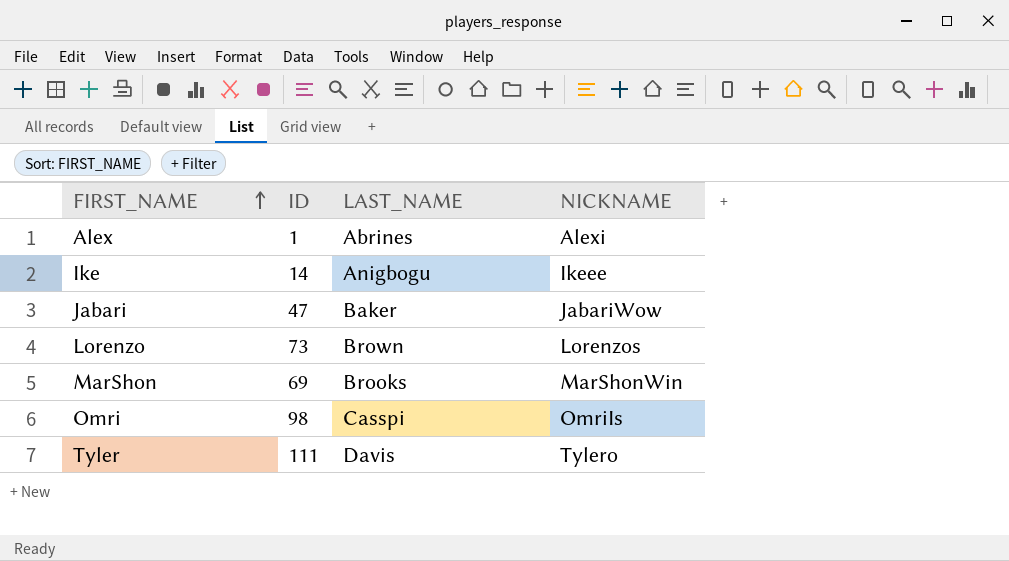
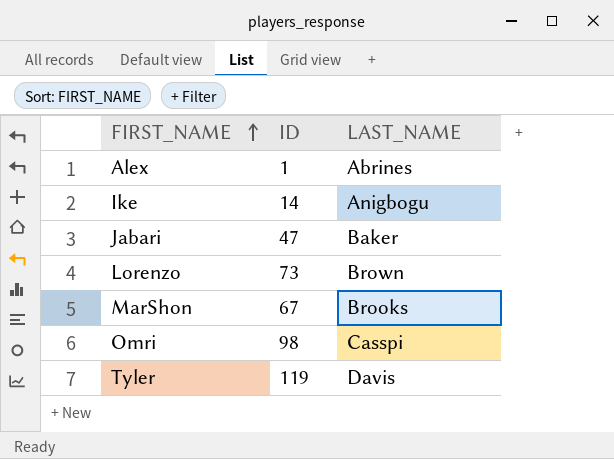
column NICKNAME | position: 4 -> none
MarShon | ID: 69 -> 67
Tyler | ID: 111 -> 119

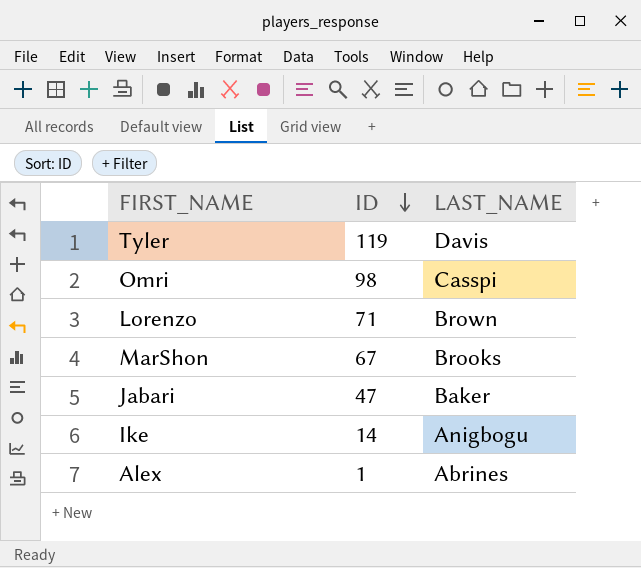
row order: FIRST_NAME ascending -> ID descending
Lorenzo | ID: 73 -> 71

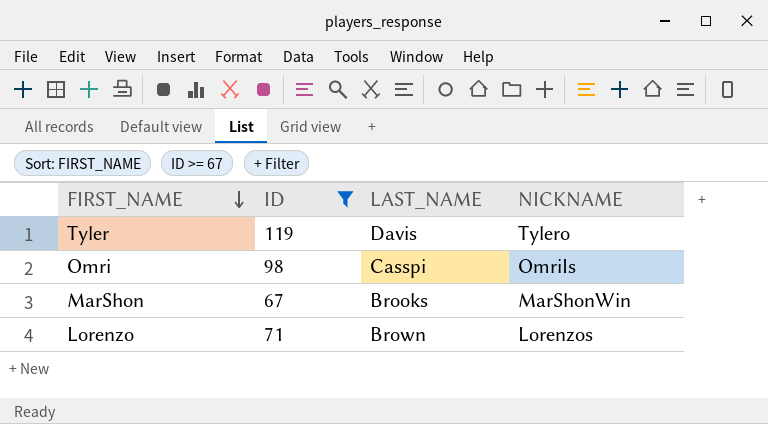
filter: none -> ID >= 67
row order: ID descending -> FIRST_NAME descending
column NICKNAME | position: none -> 4

